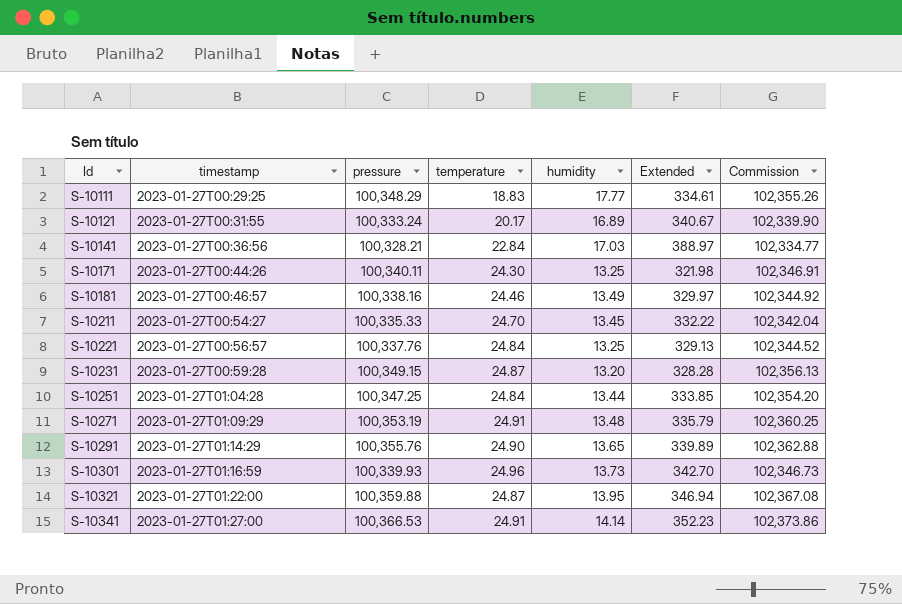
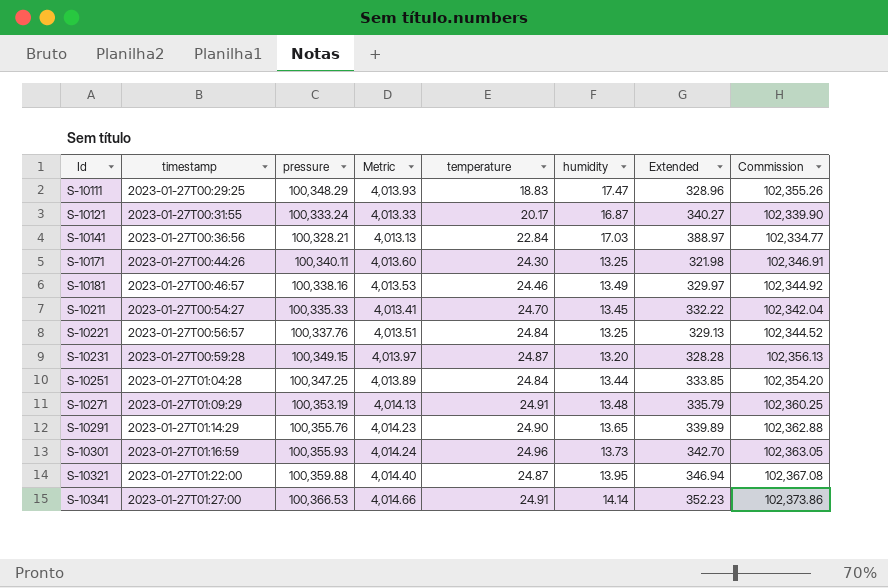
column Metric | formula: none -> [pressure] * 0.04
S-10111 | humidity: 17.77 -> 17.47
S-10111 | Extended: 334.61 -> 328.96
S-10121 | humidity: 16.89 -> 16.87
S-10121 | Extended: 340.67 -> 340.27
S-10301 | pressure: 100,339.93 -> 100,355.93
S-10301 | Commission: 102,346.73 -> 102,363.05

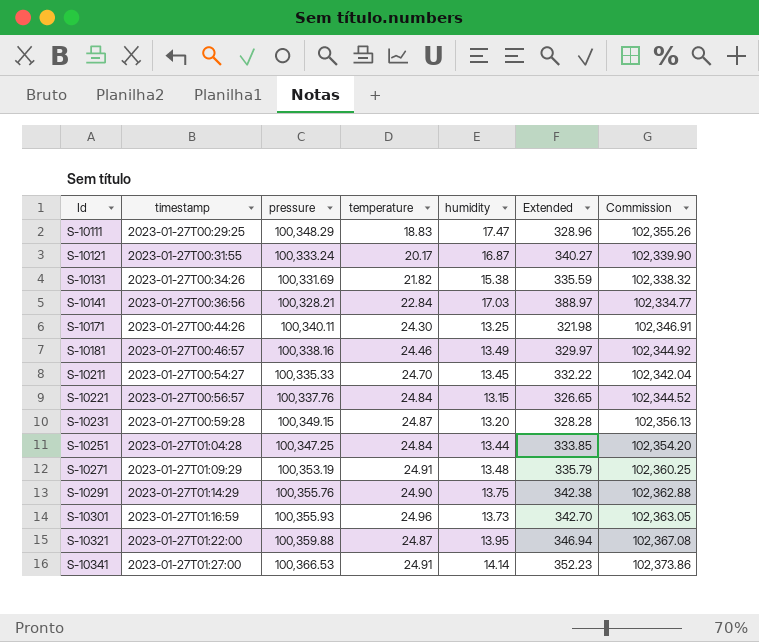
column Metric | formula: [pressure] * 0.04 -> none
row S-10131: none -> 2023-01-27T00:34:26 | 100,331.69 | 21.82 | 15.38 | 335.59 | 102,338.32
S-10221 | humidity: 13.25 -> 13.15
S-10221 | Extended: 329.13 -> 326.65
S-10291 | humidity: 13.65 -> 13.75
S-10291 | Extended: 339.89 -> 342.38

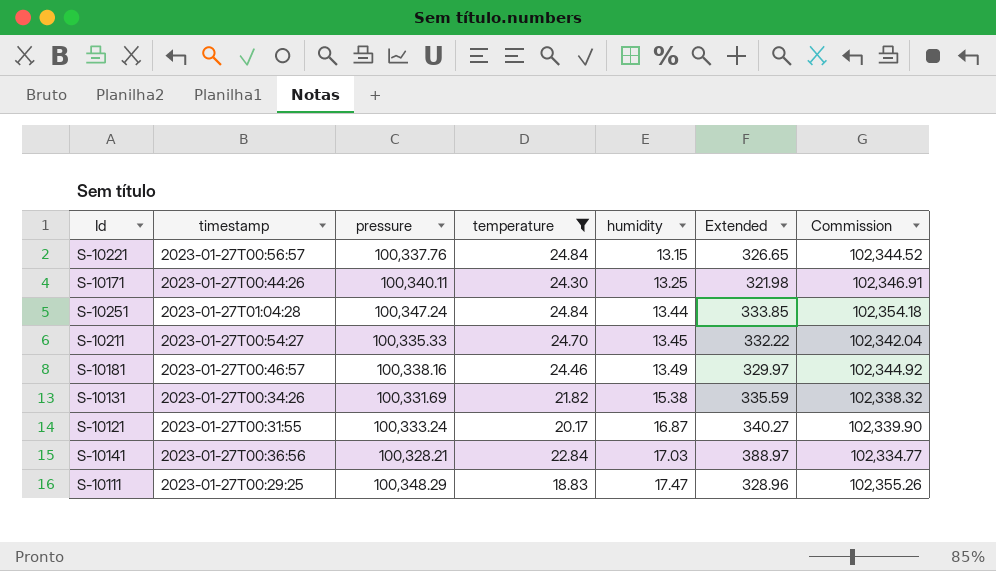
filter: none -> temperature <= 24.84
row order: Id ascending -> humidity ascending
S-10251 | pressure: 100,347.25 -> 100,347.24
S-10251 | Commission: 102,354.20 -> 102,354.18

